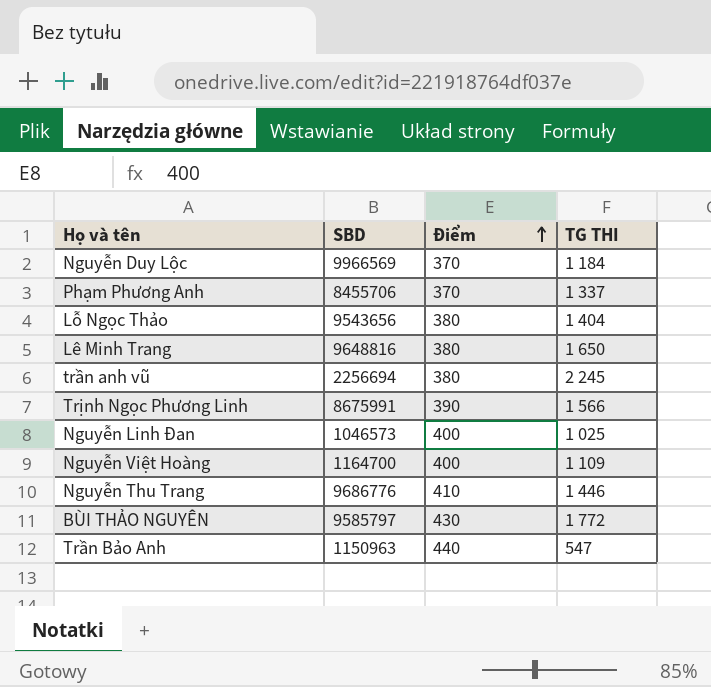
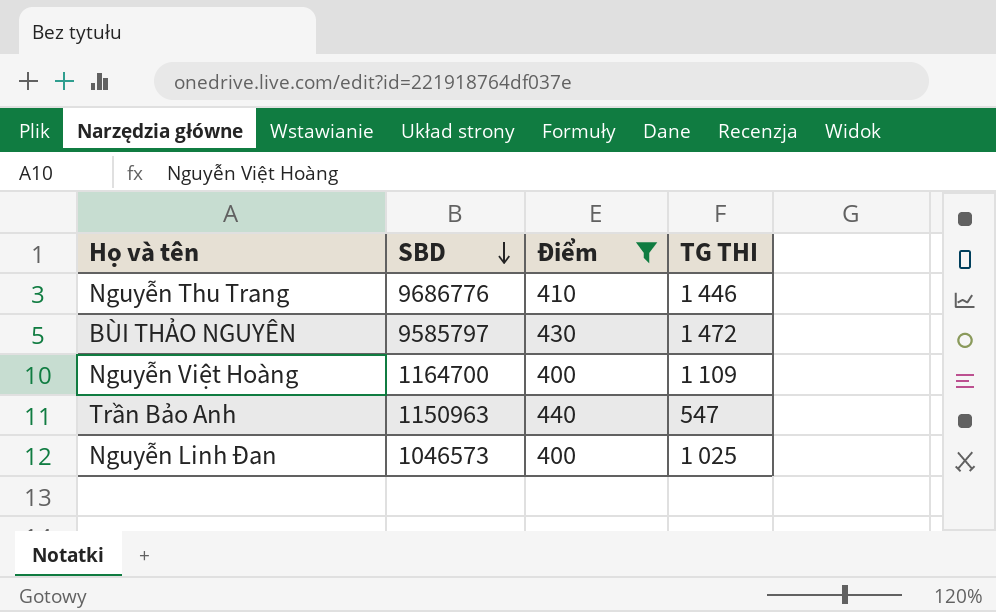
filter: none -> Điểm >= 400
row order: Điểm ascending -> SBD descending
BÙI THẢO NGUYÊN | TG THI: 1 772 -> 1 472

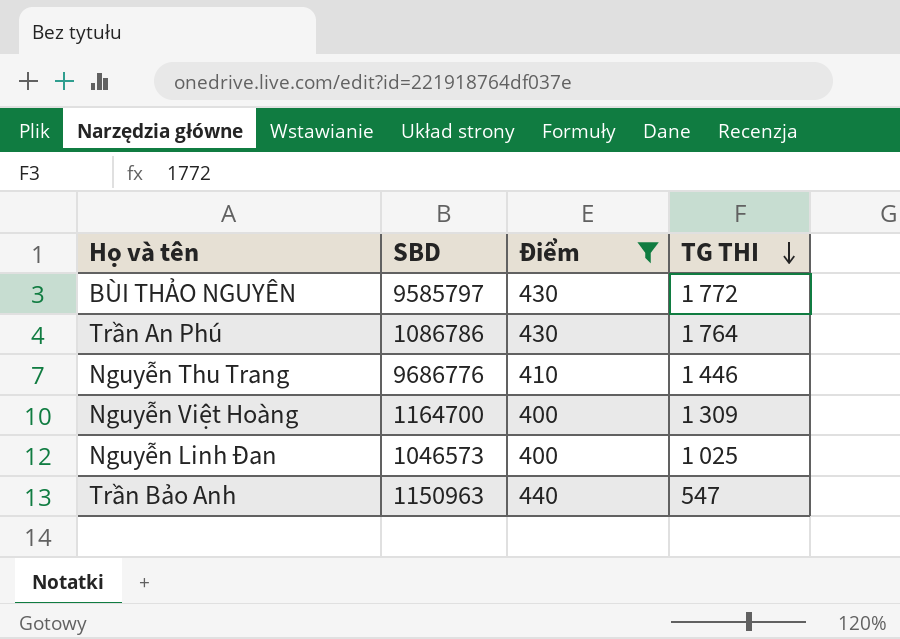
row order: SBD descending -> TG THI descending
BÙI THẢO NGUYÊN | TG THI: 1 472 -> 1 772
row Trần An Phú: none -> 1086786 | 430 | 1 764
Nguyễn Việt Hoàng | TG THI: 1 109 -> 1 309

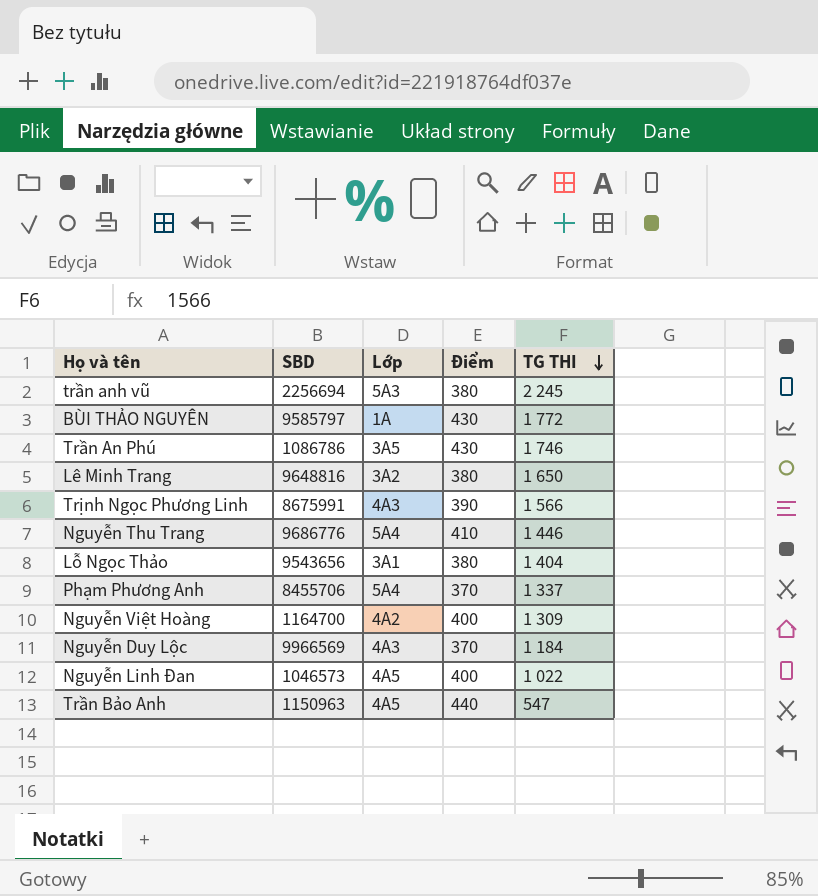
filter: Điểm >= 400 -> none
column Lớp | position: none -> 3
Trần An Phú | TG THI: 1 764 -> 1 746
Nguyễn Linh Đan | TG THI: 1 025 -> 1 022

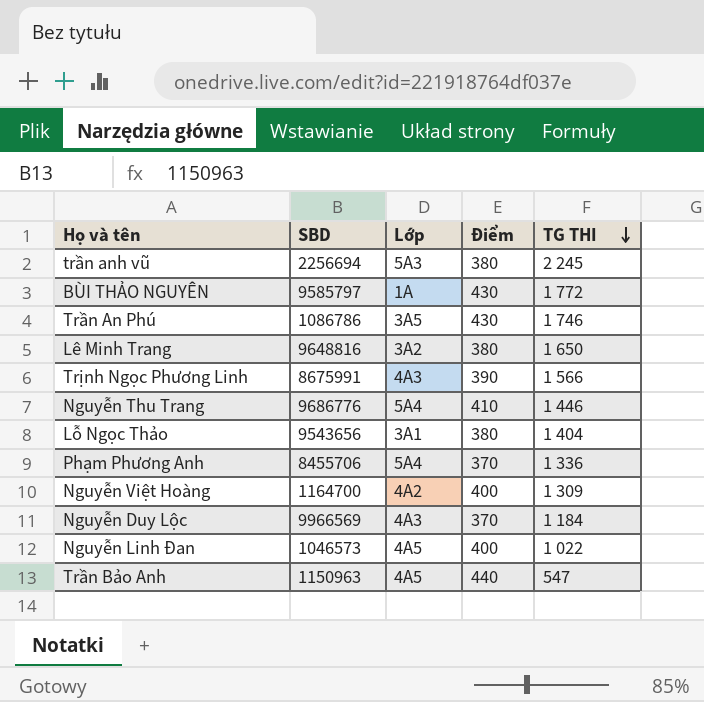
Phạm Phương Anh | TG THI: 1 337 -> 1 336

